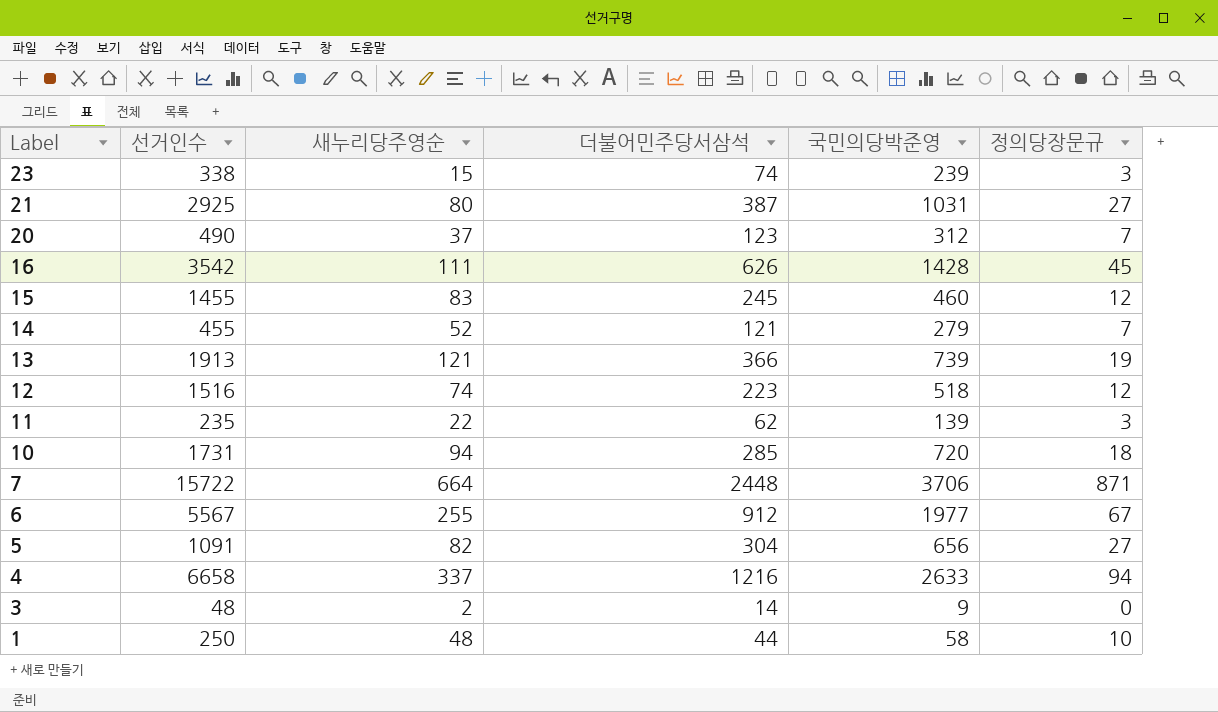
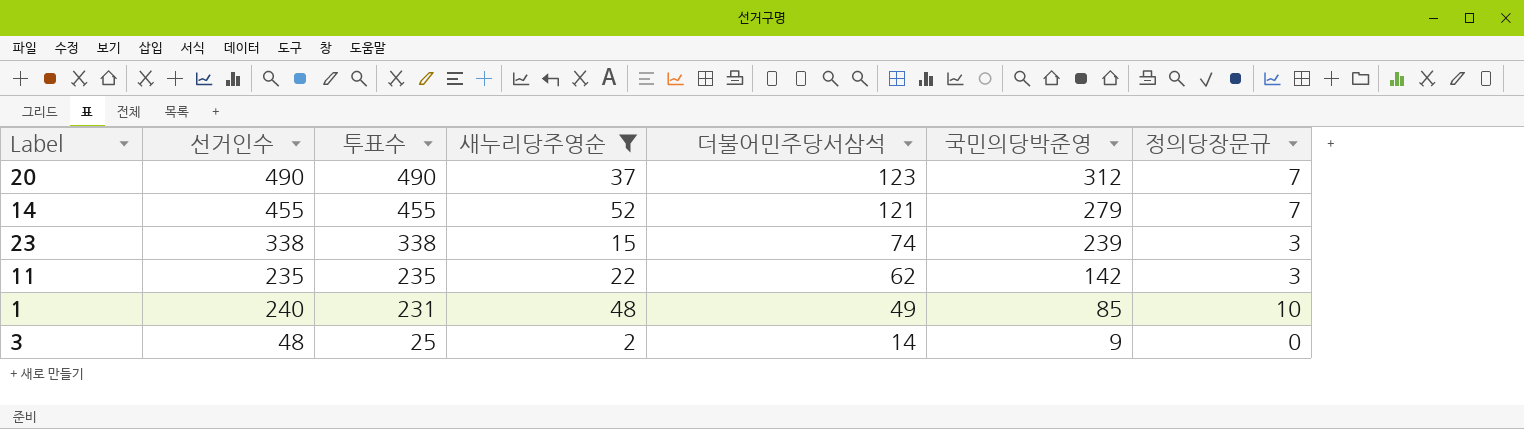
filter: none -> 새누리당주영순 <= 52
row order: Label descending -> 투표수 descending
column 투표수 | position: none -> 3
11 | 국민의당박준영: 139 -> 142
1 | 선거인수: 250 -> 240
1 | 더불어민주당서삼석: 44 -> 49
1 | 국민의당박준영: 58 -> 85

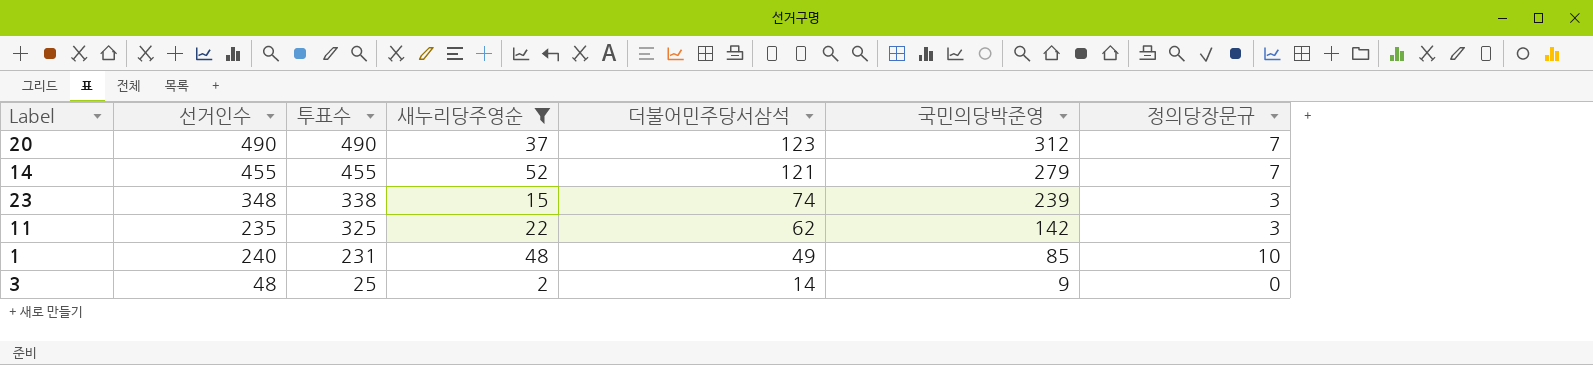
23 | 선거인수: 338 -> 348
11 | 투표수: 235 -> 325

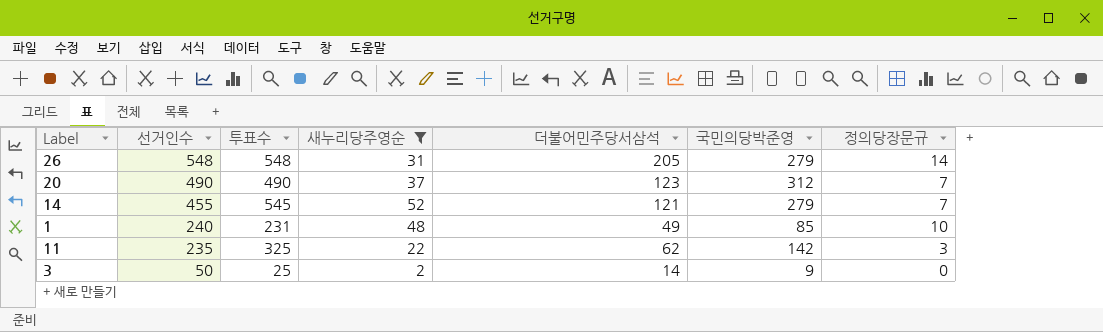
row order: 투표수 descending -> 선거인수 descending
row 23: 348 | 338 | 15 | 74 | 239 | 3 -> none
row 26: none -> 548 | 548 | 31 | 205 | 279 | 14
14 | 투표수: 455 -> 545
3 | 선거인수: 48 -> 50

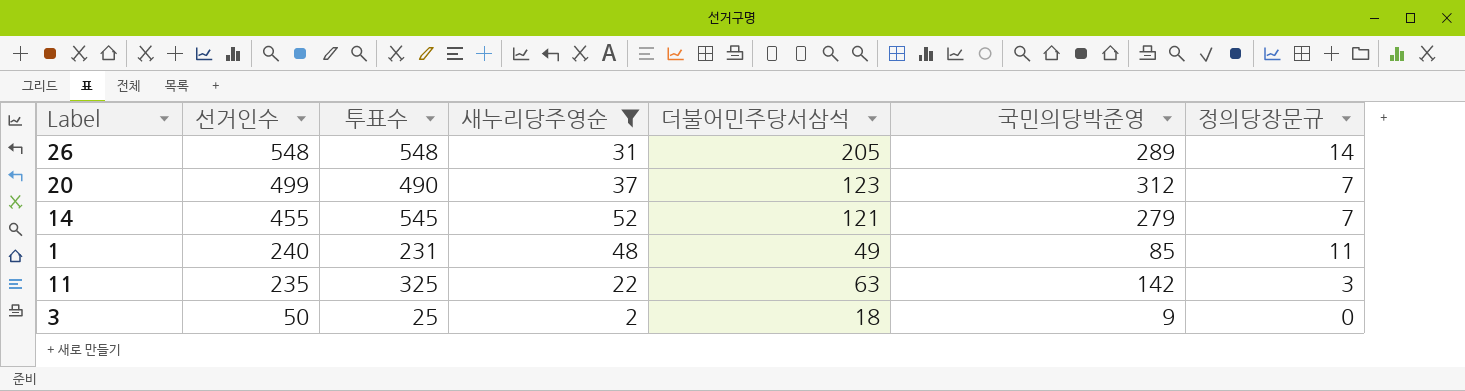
26 | 국민의당박준영: 279 -> 289
20 | 선거인수: 490 -> 499
1 | 정의당장문규: 10 -> 11
11 | 더불어민주당서삼석: 62 -> 63
3 | 더불어민주당서삼석: 14 -> 18

